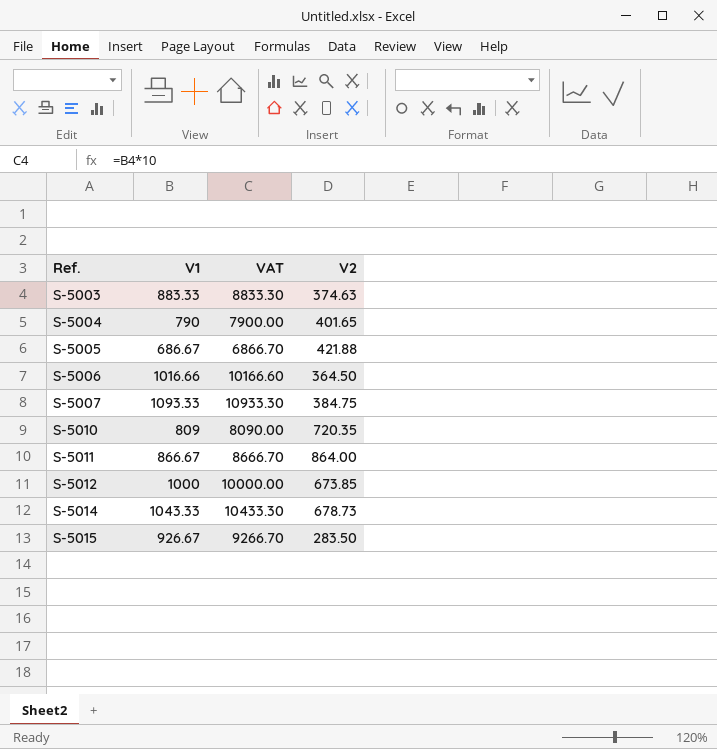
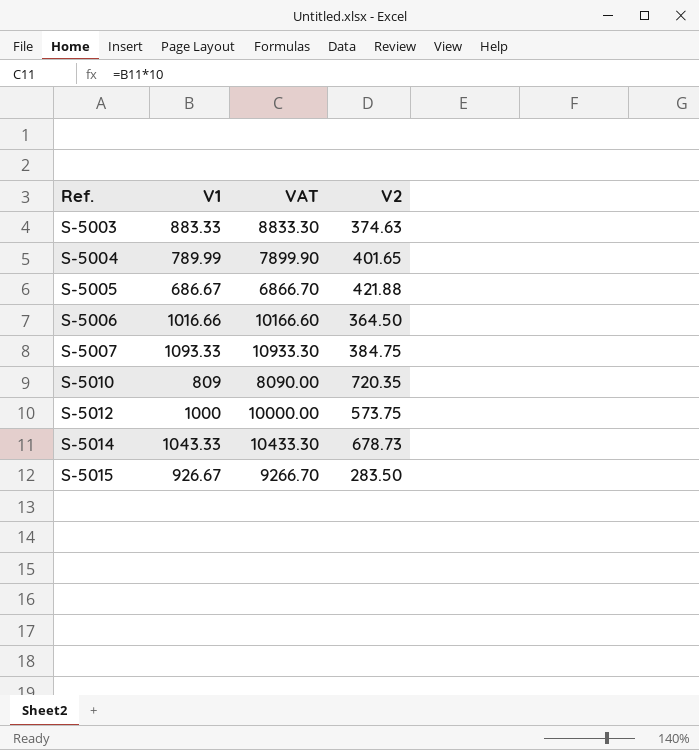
row S-5011: 866.67 | 8666.70 | 864.00 -> none
S-5004 | V1: 790 -> 789.99
S-5004 | VAT: 7900.00 -> 7899.90
S-5012 | V2: 673.85 -> 573.75

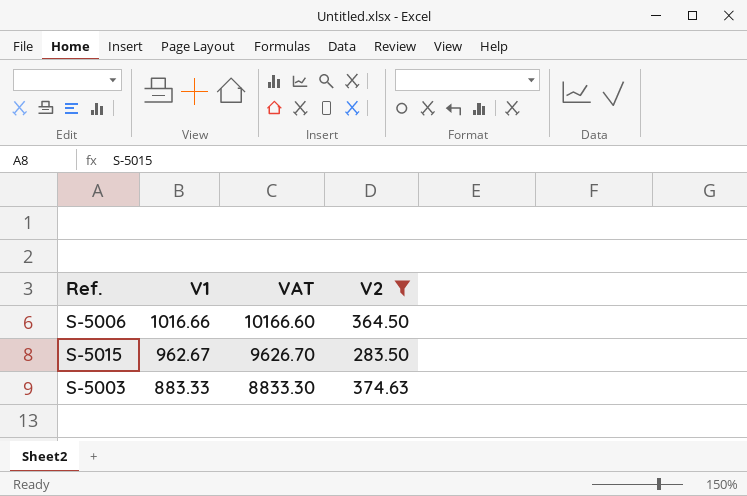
filter: none -> V2 <= 374.63
row order: Ref. ascending -> V1 descending
S-5015 | V1: 926.67 -> 962.67
S-5015 | VAT: 9266.70 -> 9626.70

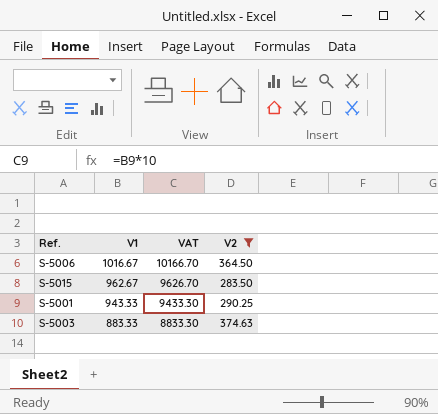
S-5006 | V1: 1016.66 -> 1016.67
S-5006 | VAT: 10166.60 -> 10166.70
row S-5001: none -> 943.33 | 9433.30 | 290.25

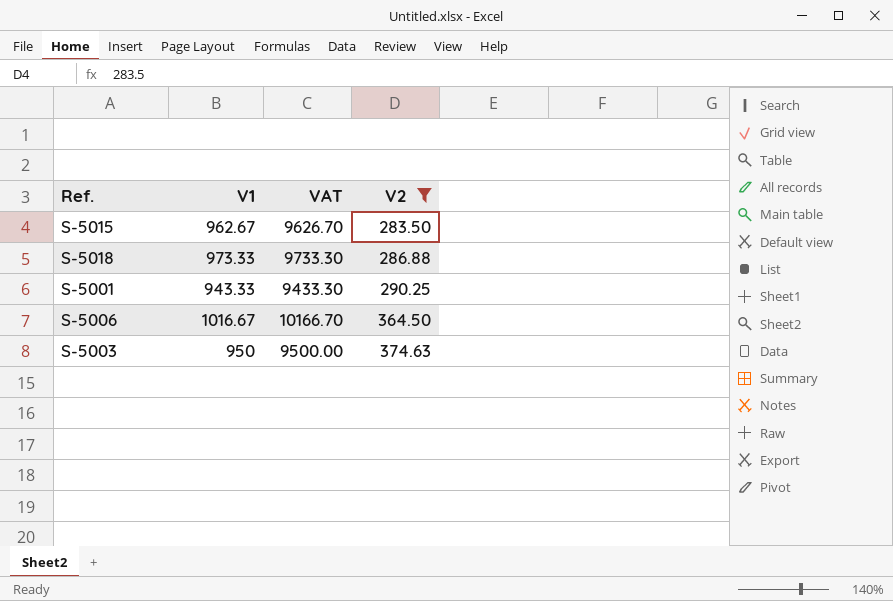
row order: V1 descending -> V2 ascending
row S-5018: none -> 973.33 | 9733.30 | 286.88
S-5003 | V1: 883.33 -> 950
S-5003 | VAT: 8833.30 -> 9500.00

